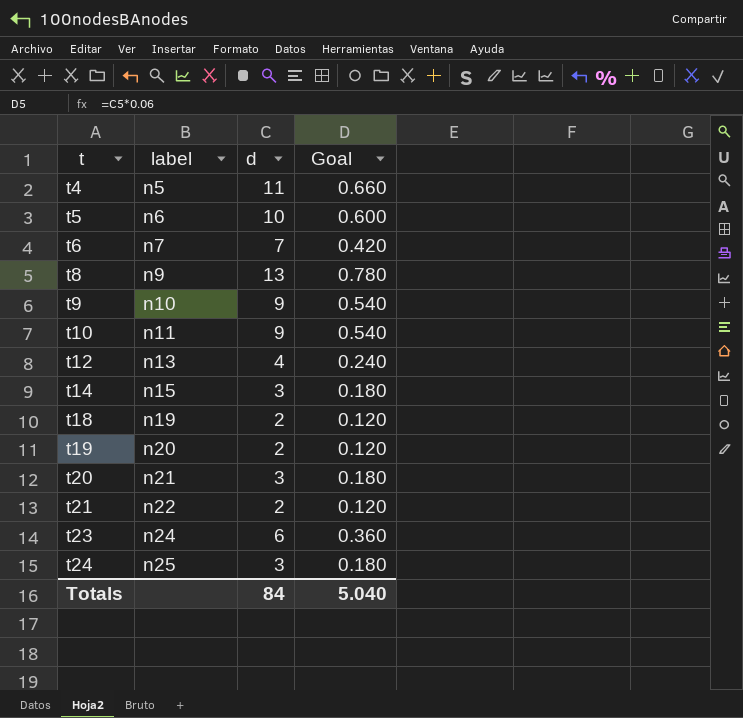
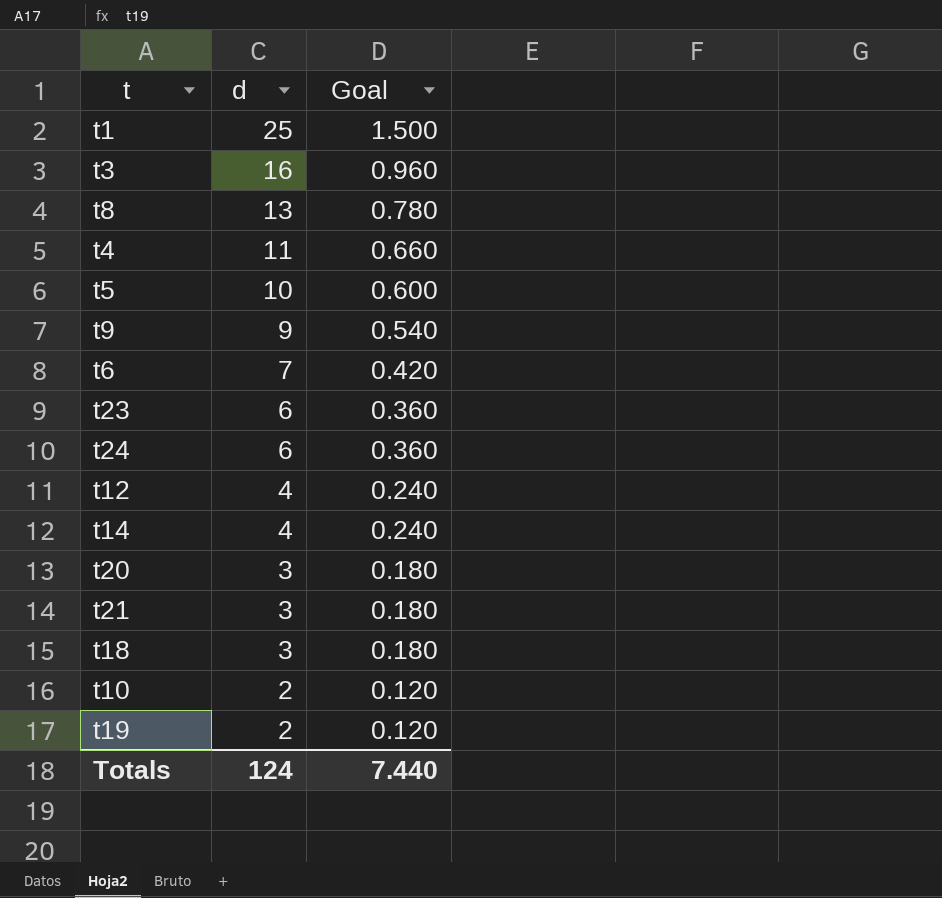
row order: t ascending -> d descending
column label | position: 2 -> none
row t1: none -> 25 | 1.500
row t3: none -> 16 | 0.960
t24 | d: 3 -> 6
t24 | Goal: 0.180 -> 0.360
t14 | d: 3 -> 4
t14 | Goal: 0.180 -> 0.240
t21 | d: 2 -> 3
t21 | Goal: 0.120 -> 0.180
t18 | d: 2 -> 3
t18 | Goal: 0.120 -> 0.180
t10 | d: 9 -> 2
t10 | Goal: 0.540 -> 0.120
Totals | d: 84 -> 124
Totals | Goal: 5.040 -> 7.440

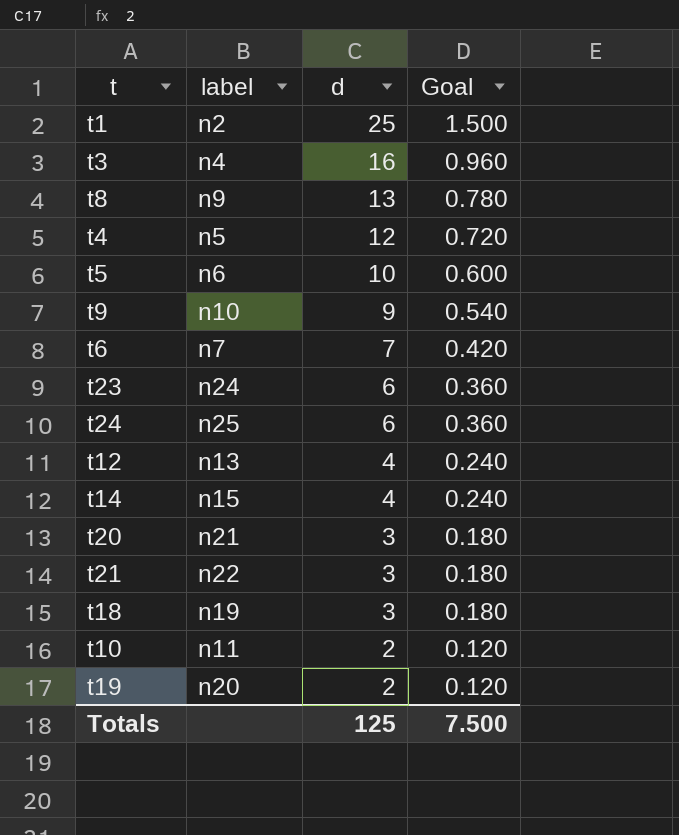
column label | position: none -> 2
t4 | d: 11 -> 12
t4 | Goal: 0.660 -> 0.720
Totals | d: 124 -> 125
Totals | Goal: 7.440 -> 7.500

